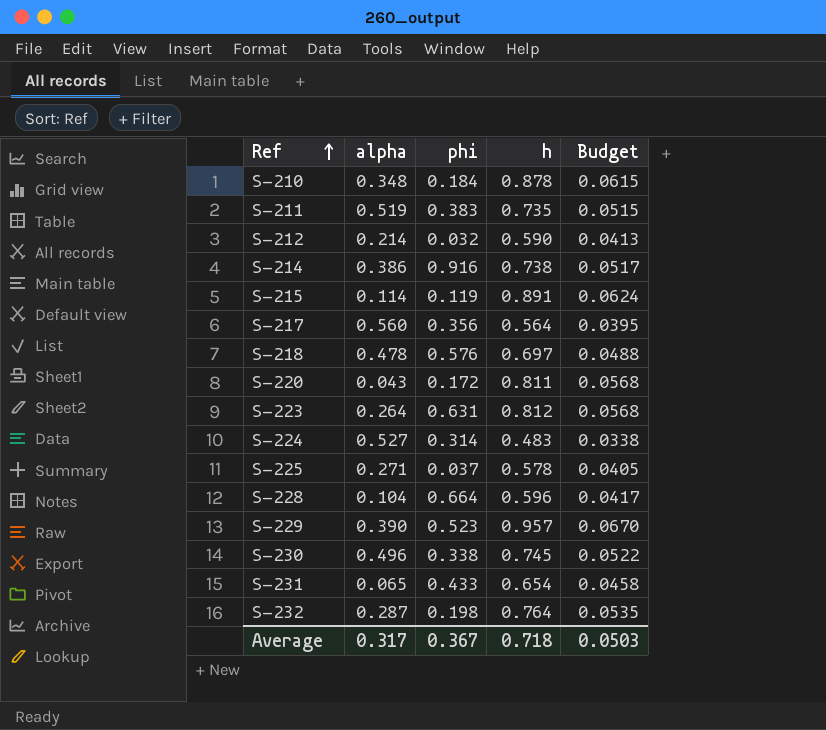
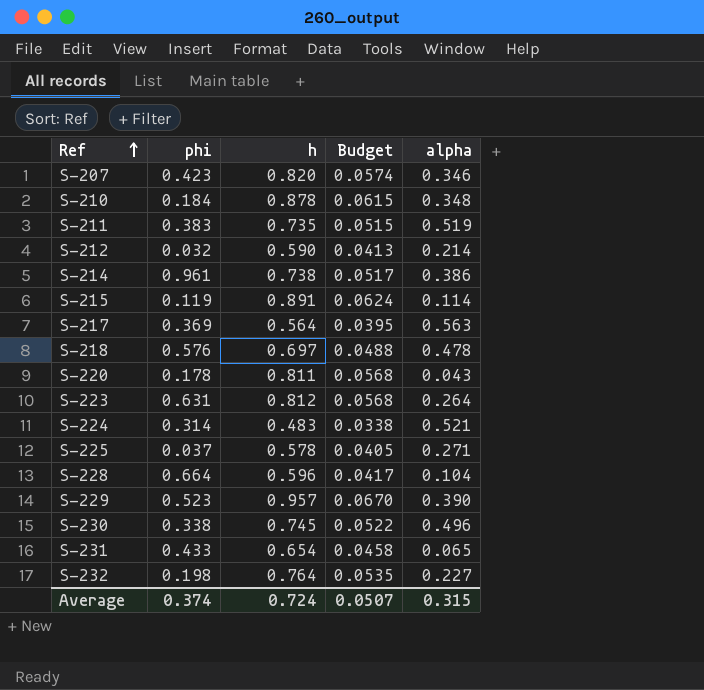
column alpha | position: 2 -> 5
row S-207: none -> 0.423 | 0.820 | 0.0574 | 0.346
S-214 | phi: 0.916 -> 0.961
S-217 | phi: 0.356 -> 0.369
S-217 | alpha: 0.560 -> 0.563
S-220 | phi: 0.172 -> 0.178
S-224 | alpha: 0.527 -> 0.521
S-232 | alpha: 0.287 -> 0.227
Average | phi: 0.367 -> 0.374
Average | h: 0.718 -> 0.724
Average | Budget: 0.0503 -> 0.0507
Average | alpha: 0.317 -> 0.315

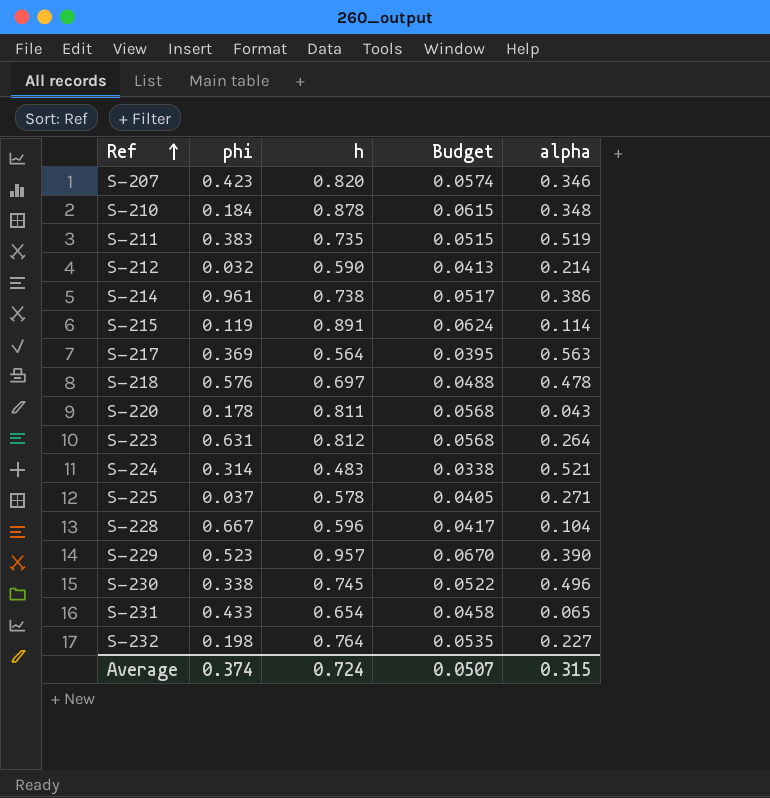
S-228 | phi: 0.664 -> 0.667

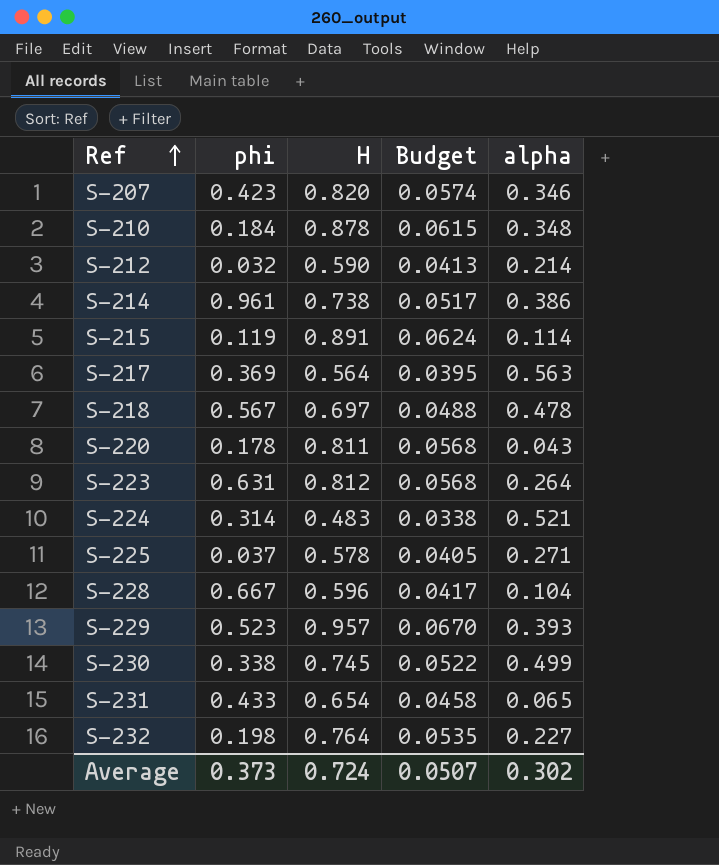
column name: h -> H
row S-211: 0.383 | 0.735 | 0.0515 | 0.519 -> none
S-218 | phi: 0.576 -> 0.567
S-229 | alpha: 0.390 -> 0.393
S-230 | alpha: 0.496 -> 0.499
Average | phi: 0.374 -> 0.373
Average | alpha: 0.315 -> 0.302

